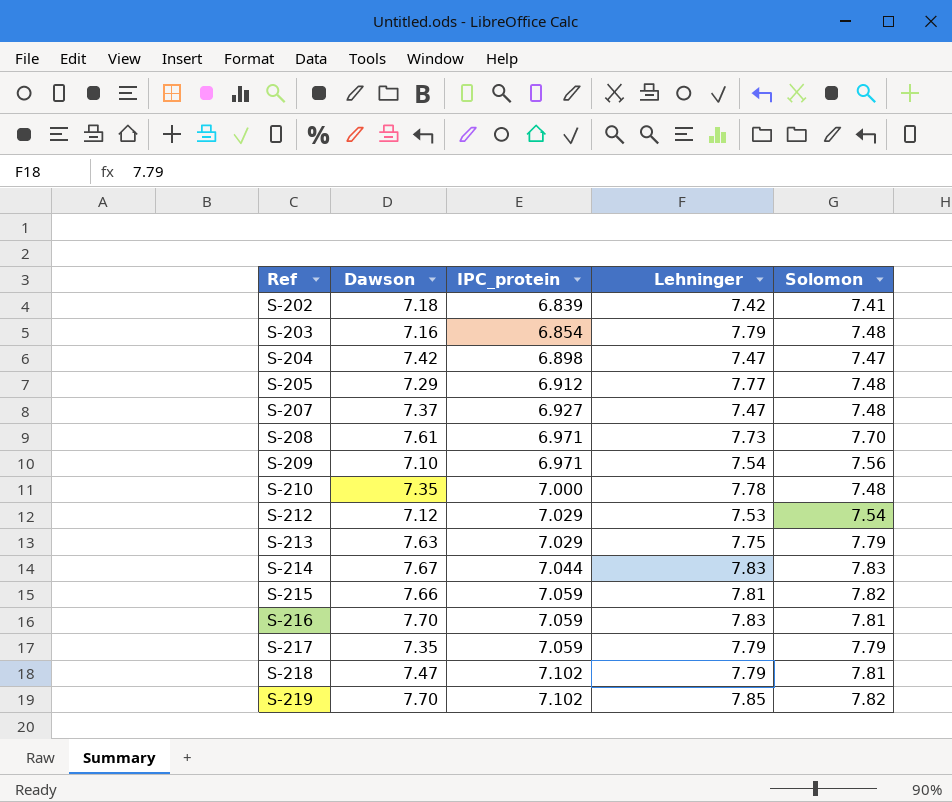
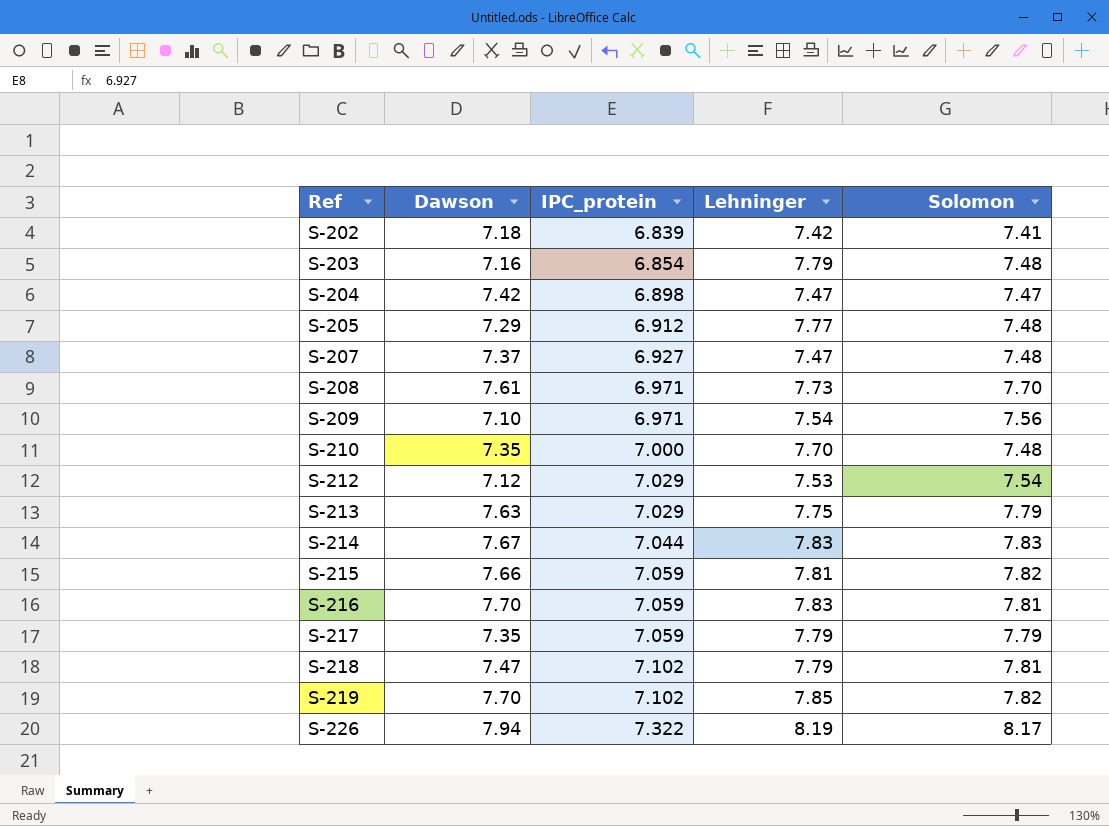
S-210 | Lehninger: 7.78 -> 7.70
row S-226: none -> 7.94 | 7.322 | 8.19 | 8.17

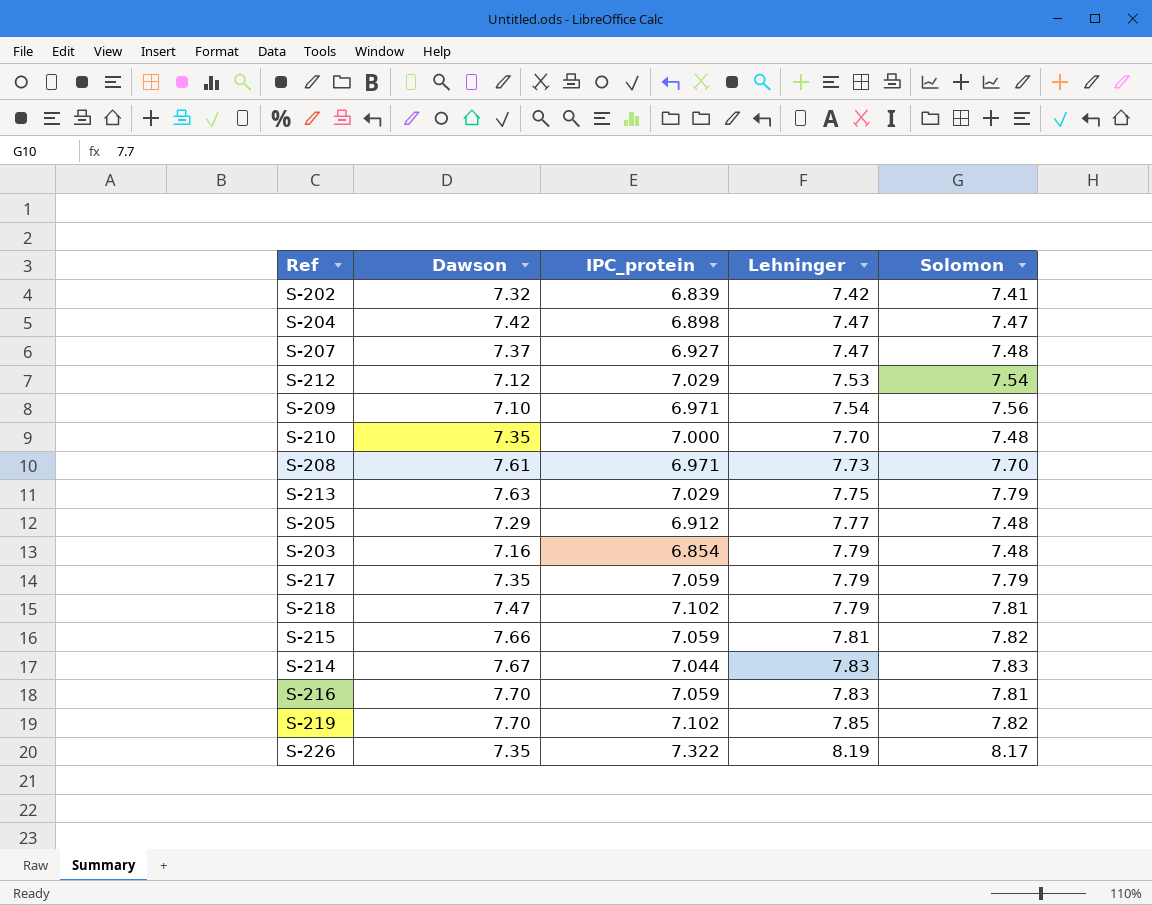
row order: Ref ascending -> Lehninger ascending
S-202 | Dawson: 7.18 -> 7.32
S-226 | Dawson: 7.94 -> 7.35

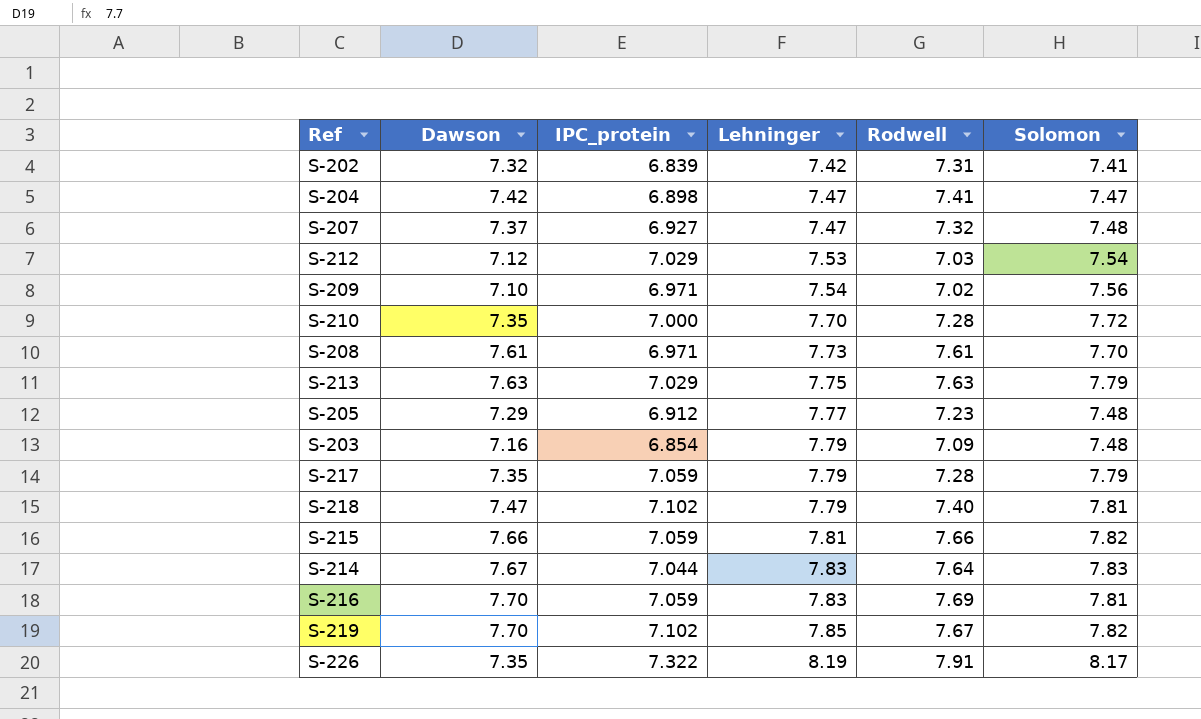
column Rodwell | position: none -> 5
S-210 | Solomon: 7.48 -> 7.72

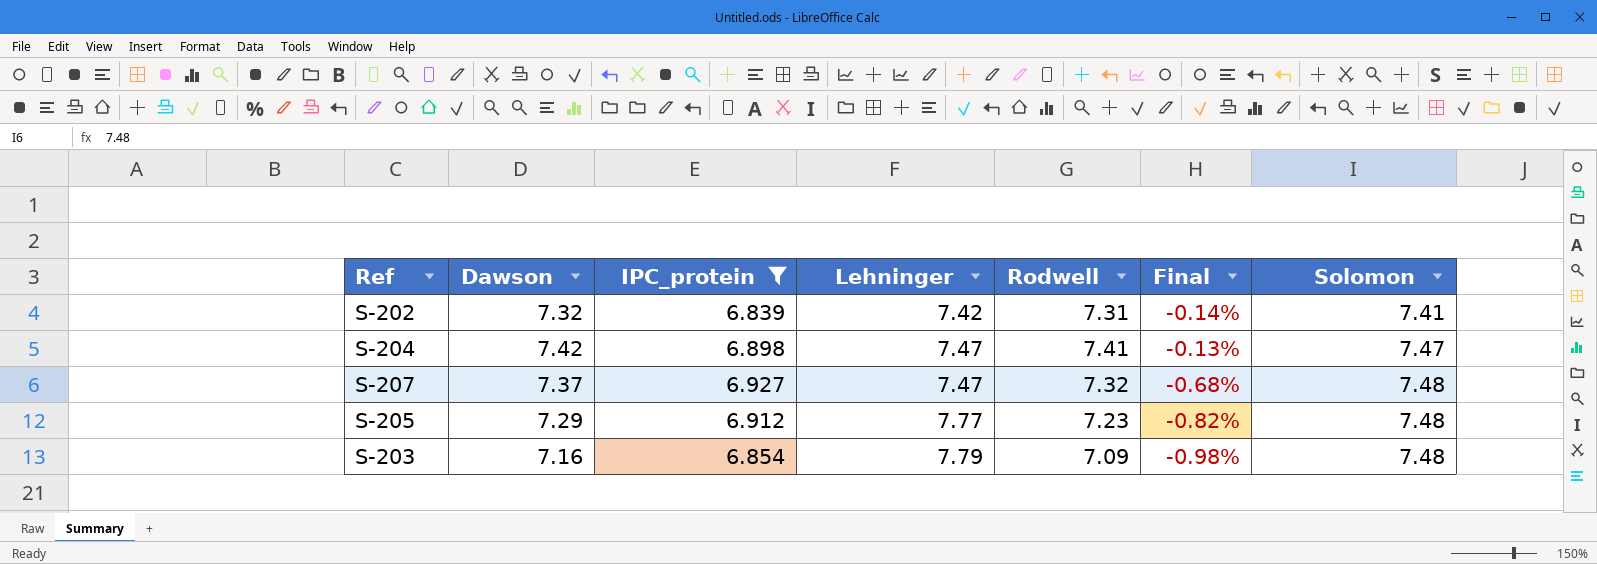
filter: none -> IPC_protein <= 6.927
column Final | formula: none -> ([Rodwell] - [Dawson]) / [Dawson]

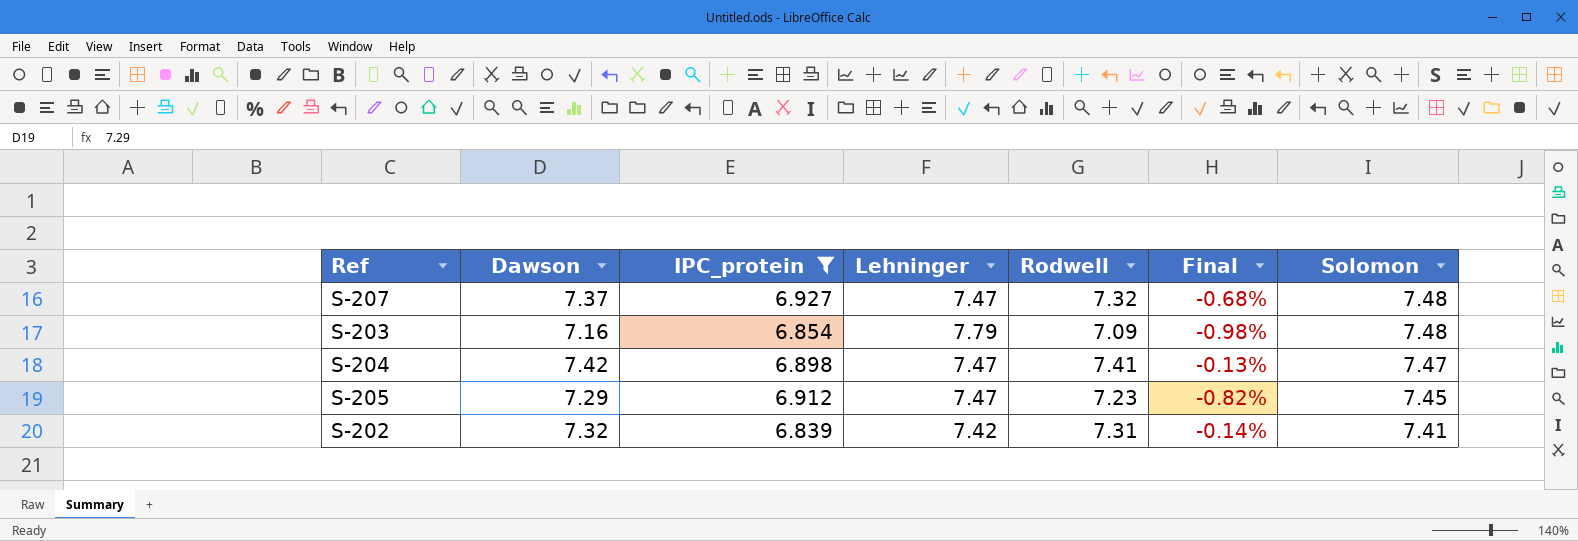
row order: Lehninger ascending -> Solomon descending
S-205 | Lehninger: 7.77 -> 7.47
S-205 | Solomon: 7.48 -> 7.45

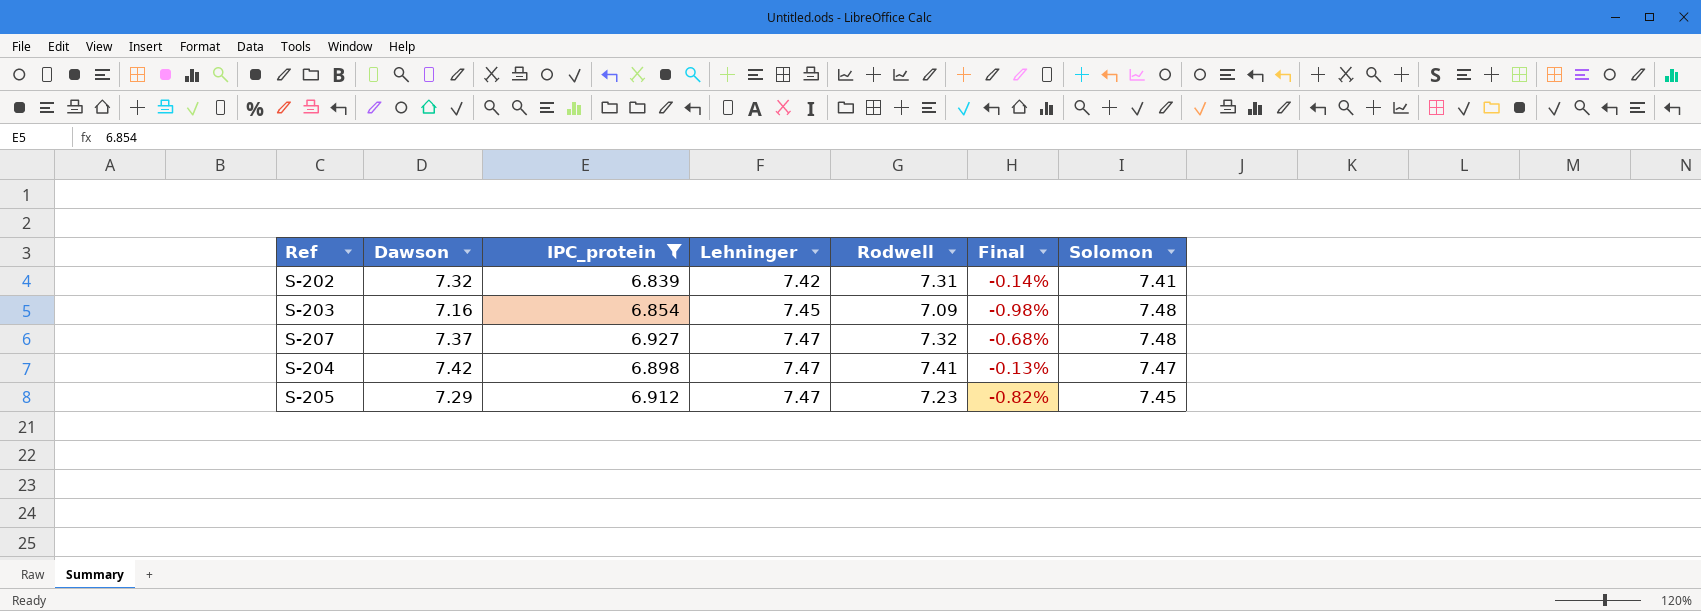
row order: Solomon descending -> Lehninger ascending
S-203 | Lehninger: 7.79 -> 7.45

